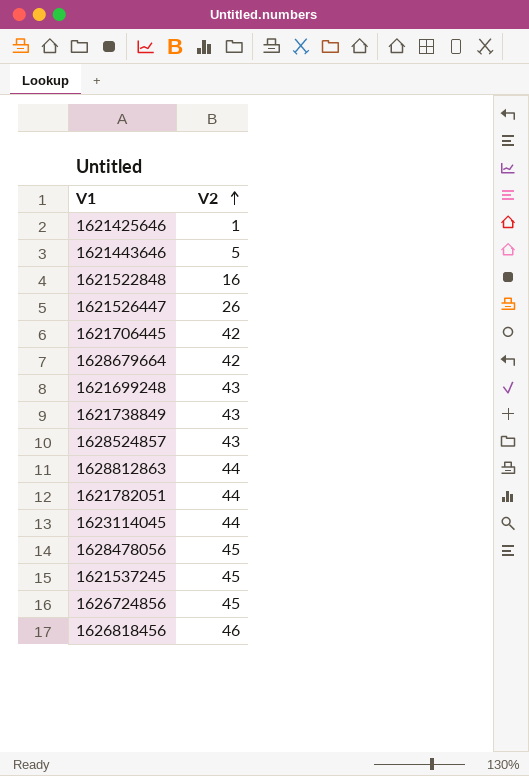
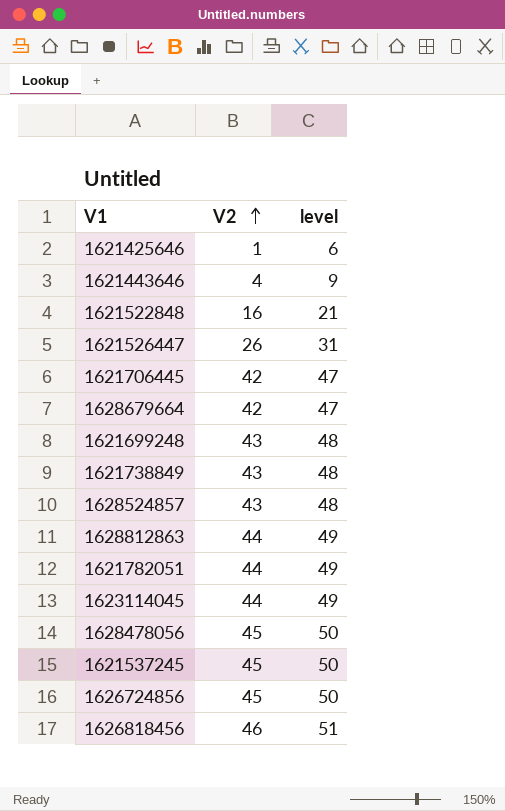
column level | formula: none -> [V2] + 5
1621443646 | V2: 5 -> 4

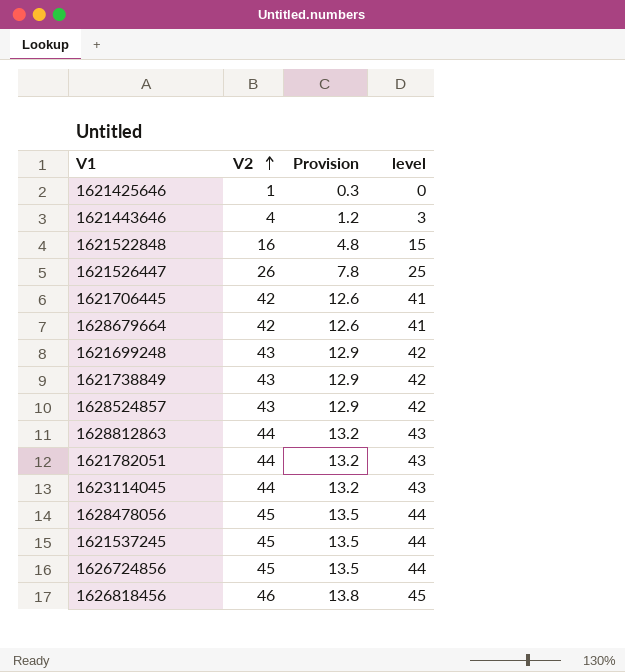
column Provision | formula: none -> [V2] * 0.3
column level | formula: [V2] + 5 -> [V2] - 1

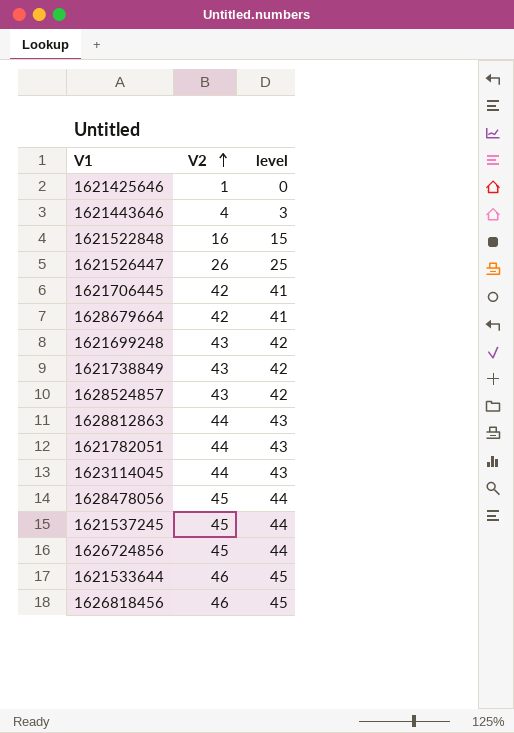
column Provision | formula: [V2] * 0.3 -> none
row 1621533644: none -> 46 | 45

